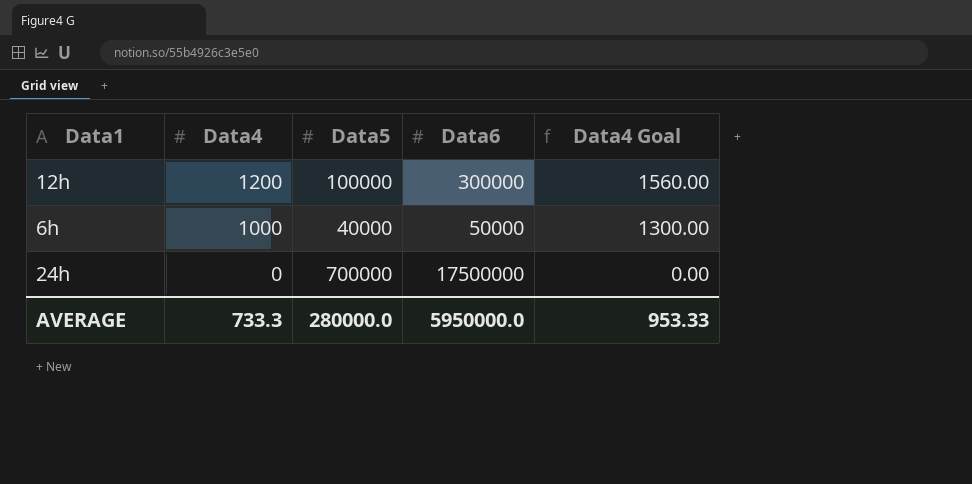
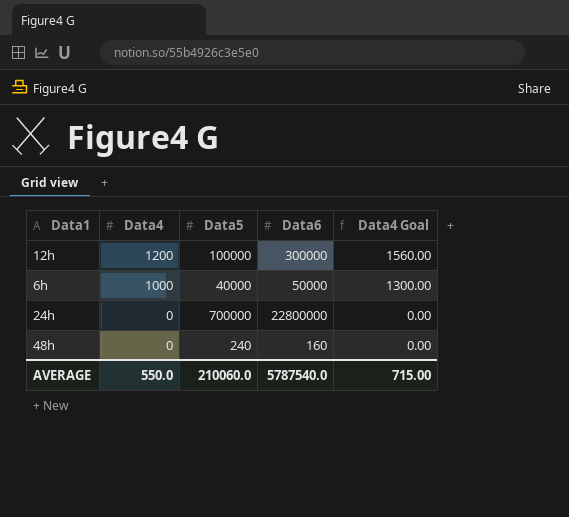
24h | Data6: 17500000 -> 22800000
row 48h: none -> 0 | 240 | 160 | 0.00
AVERAGE | Data4: 733.3 -> 550.0
AVERAGE | Data5: 280000.0 -> 210060.0
AVERAGE | Data6: 5950000.0 -> 5787540.0
AVERAGE | Data4 Goal: 953.33 -> 715.00

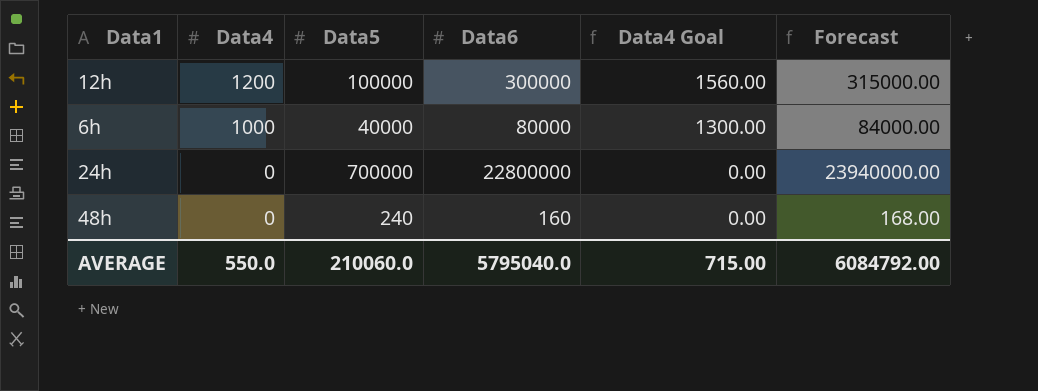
column Forecast | formula: none -> [Data6] * 1.05
6h | Data6: 50000 -> 80000
AVERAGE | Data6: 5787540.0 -> 5795040.0

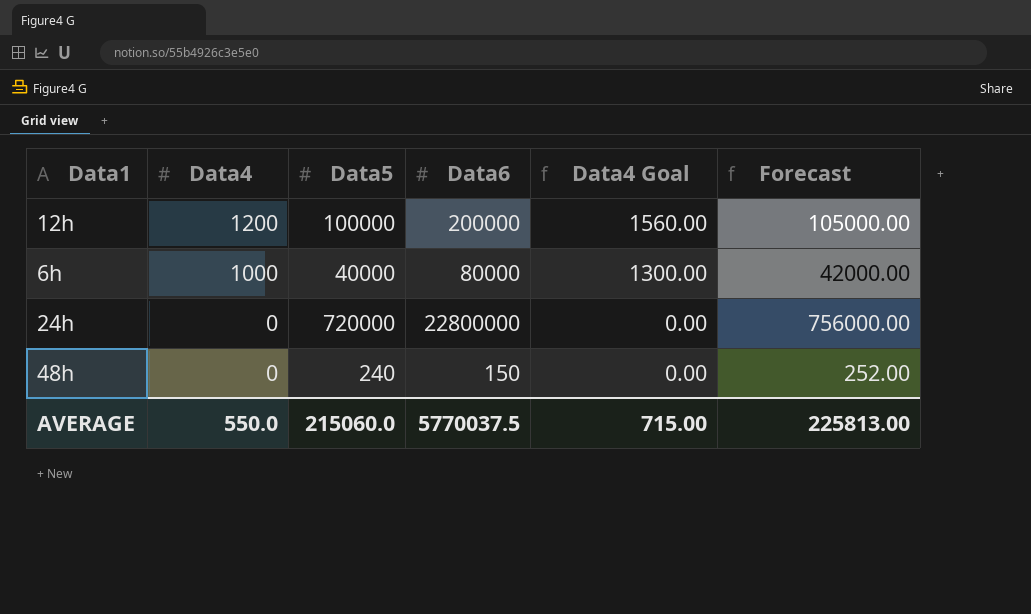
column Forecast | formula: [Data6] * 1.05 -> [Data5] * 1.05
12h | Data6: 300000 -> 200000
24h | Data5: 700000 -> 720000
48h | Data6: 160 -> 150
AVERAGE | Data5: 210060.0 -> 215060.0
AVERAGE | Data6: 5795040.0 -> 5770037.5
AVERAGE | Forecast: 6084792.00 -> 225813.00

